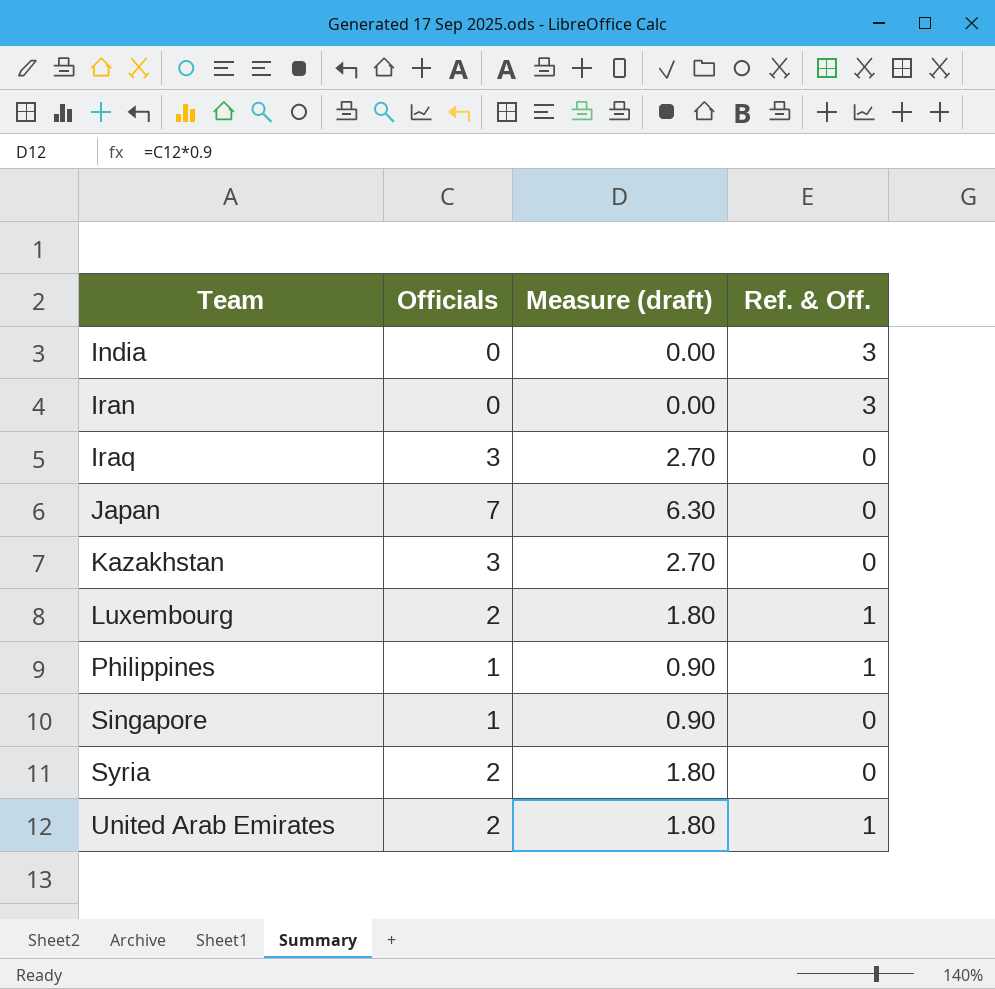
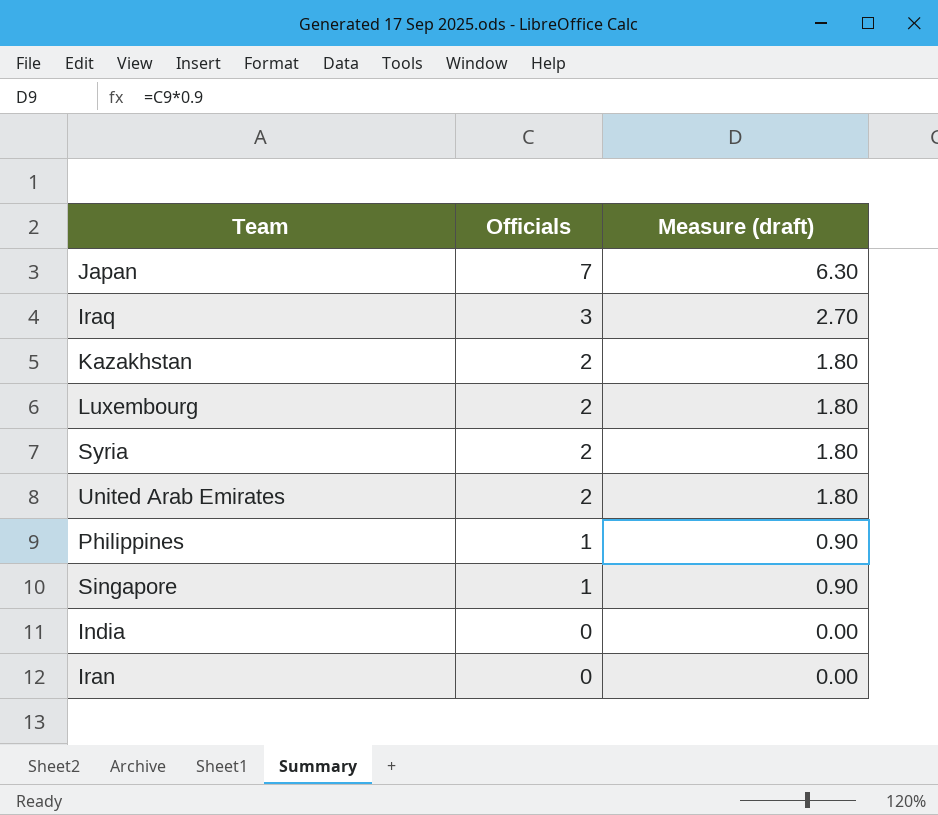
row order: Team ascending -> Officials descending
column Ref. & Off. | position: 4 -> none
Kazakhstan | Officials: 3 -> 2
Kazakhstan | Measure (draft): 2.70 -> 1.80

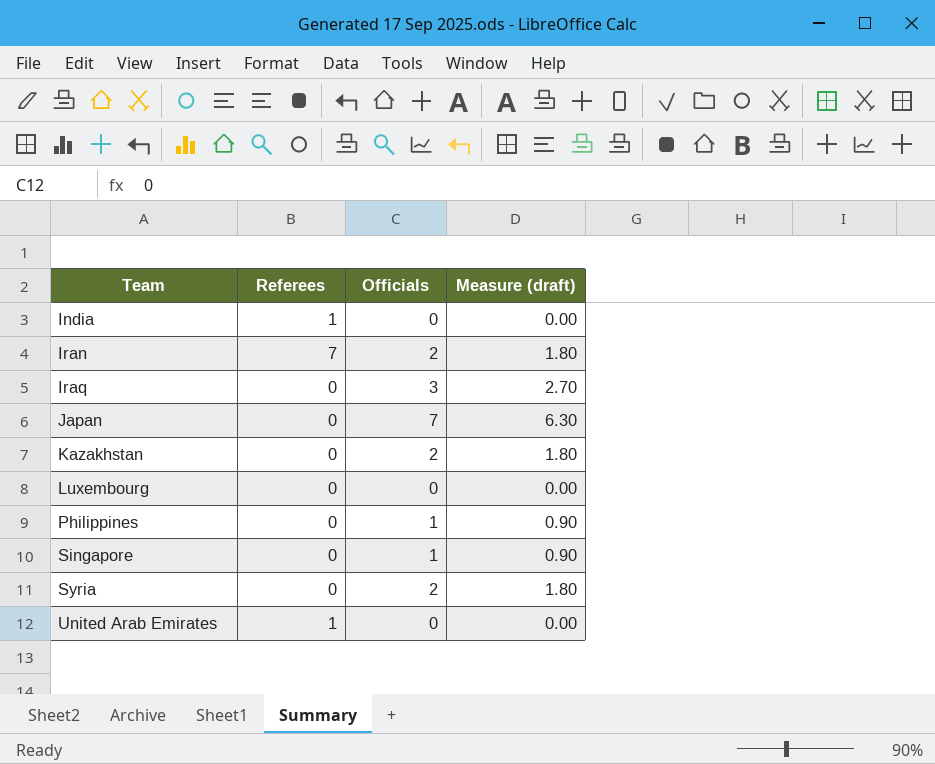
row order: Officials descending -> Team ascending
column Referees | position: none -> 2
Iran | Officials: 0 -> 2
Iran | Measure (draft): 0.00 -> 1.80
Luxembourg | Officials: 2 -> 0
Luxembourg | Measure (draft): 1.80 -> 0.00
United Arab Emirates | Officials: 2 -> 0
United Arab Emirates | Measure (draft): 1.80 -> 0.00

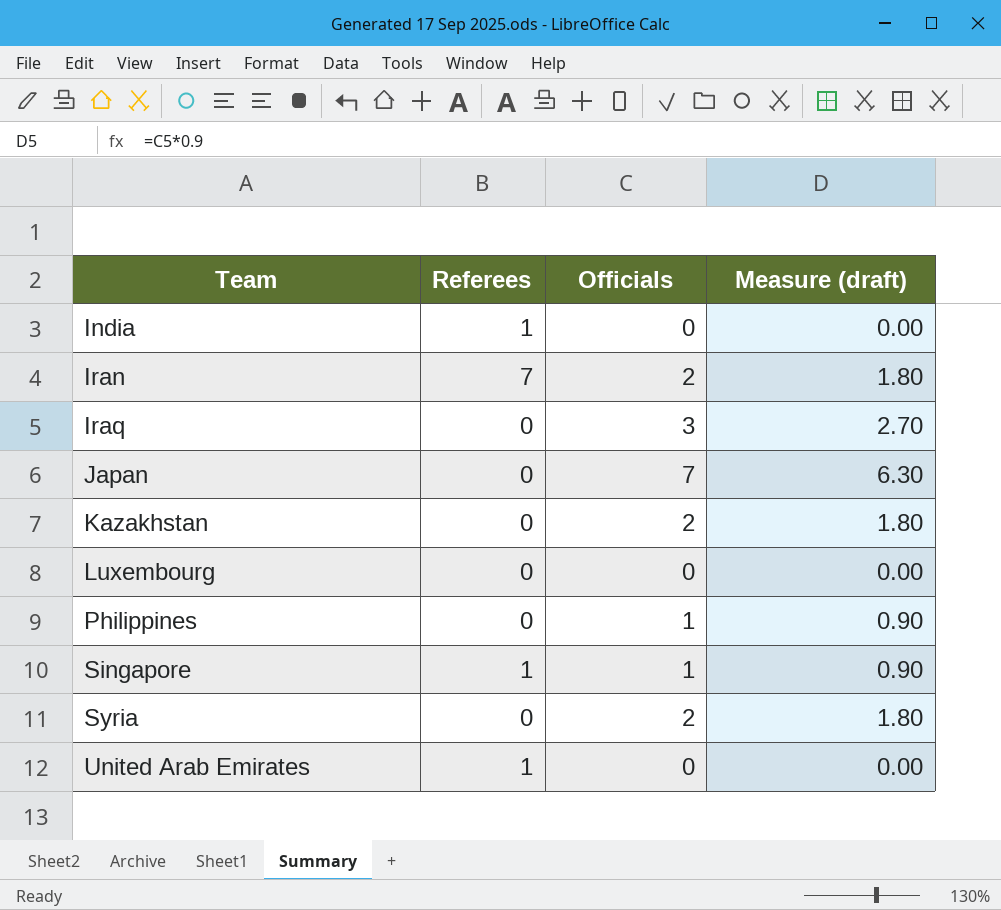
Singapore | Referees: 0 -> 1

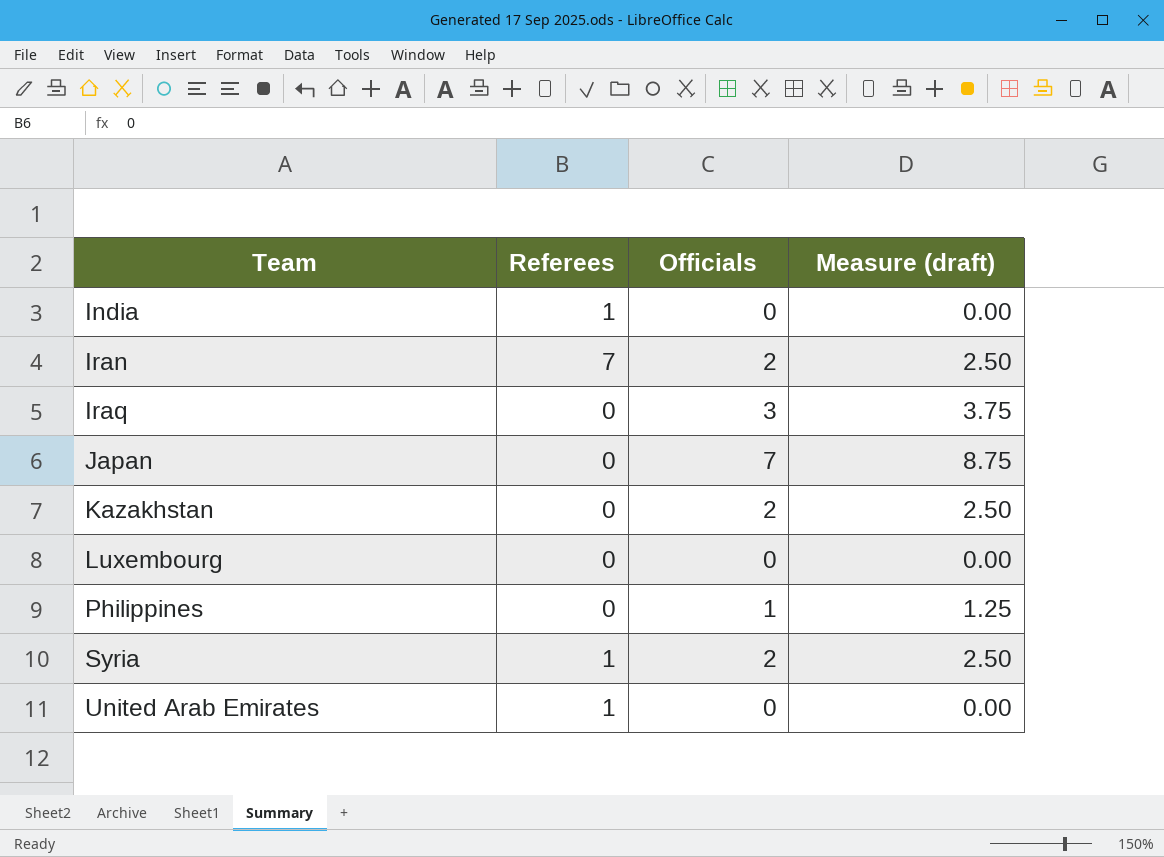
column Measure (draft) | formula: [Officials] * 0.9 -> [Officials] * 1.25
row Singapore: 1 | 1 | 0.90 -> none
Syria | Referees: 0 -> 1

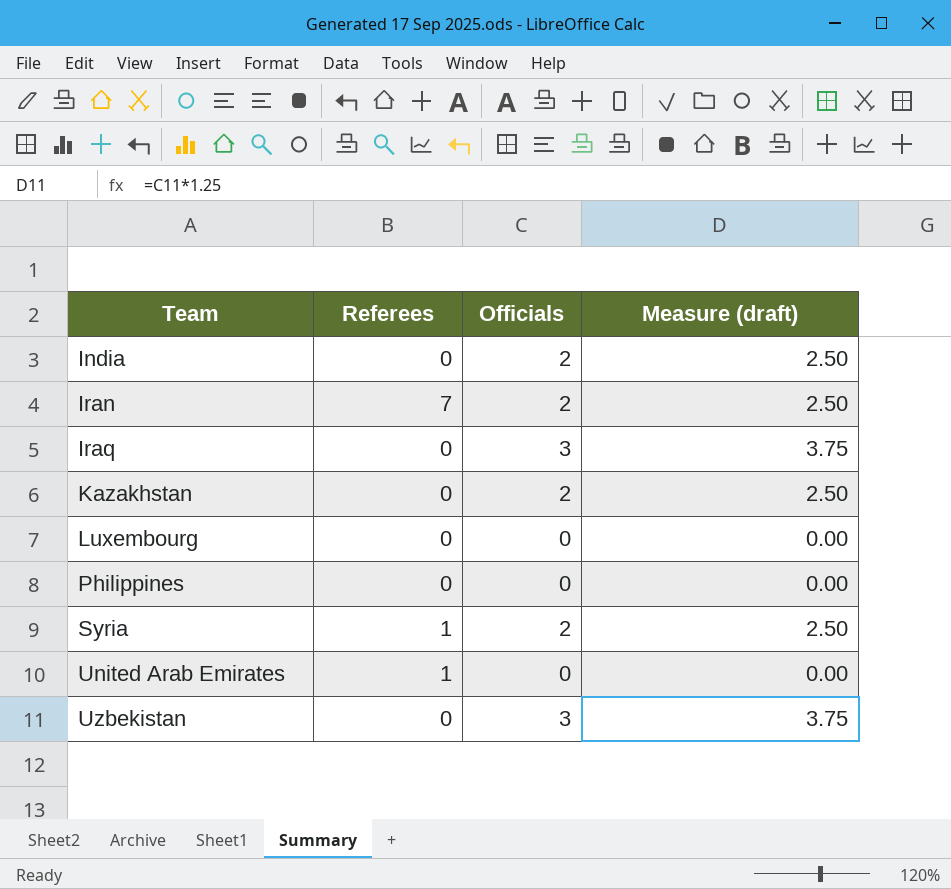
row Japan: 0 | 7 | 8.75 -> none
India | Referees: 1 -> 0
India | Officials: 0 -> 2
India | Measure (draft): 0.00 -> 2.50
Philippines | Officials: 1 -> 0
Philippines | Measure (draft): 1.25 -> 0.00
row Uzbekistan: none -> 0 | 3 | 3.75

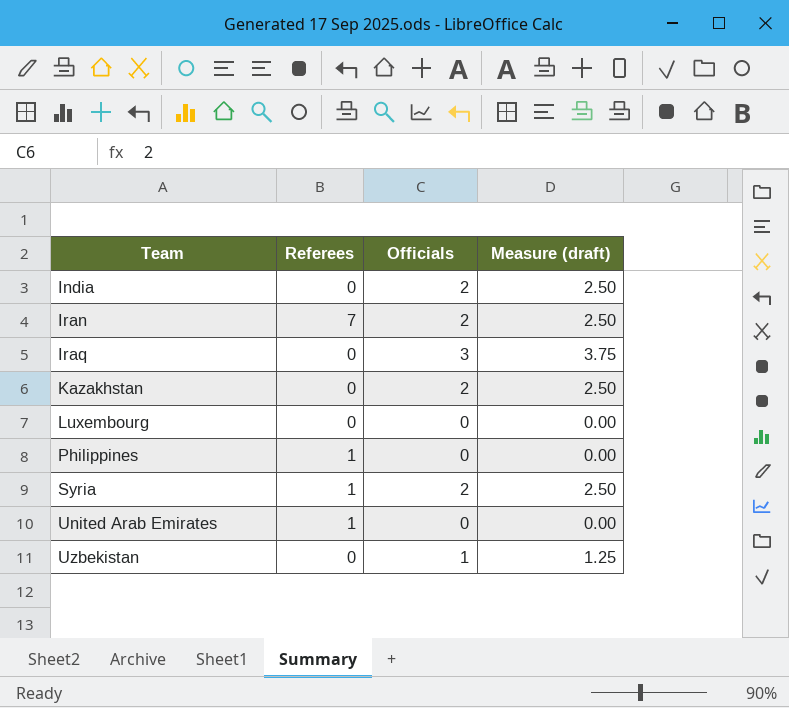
Philippines | Referees: 0 -> 1
Uzbekistan | Officials: 3 -> 1
Uzbekistan | Measure (draft): 3.75 -> 1.25

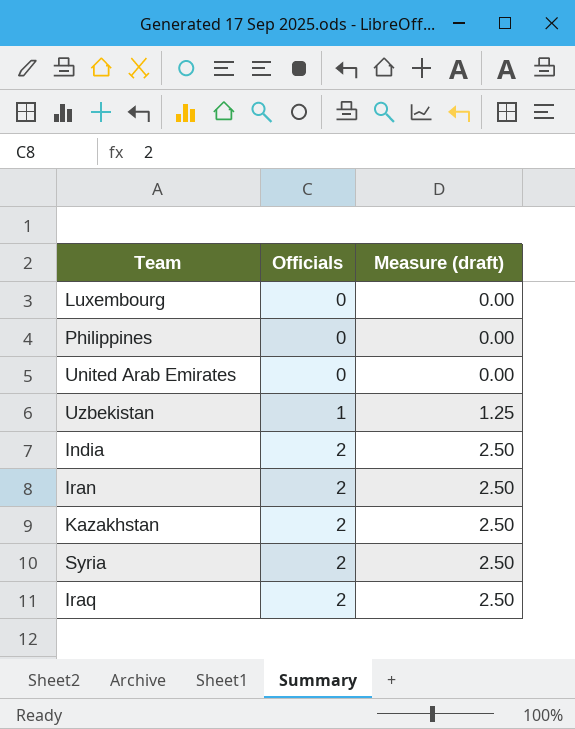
row order: Team ascending -> Officials ascending
column Referees | position: 2 -> none
Iraq | Officials: 3 -> 2
Iraq | Measure (draft): 3.75 -> 2.50

